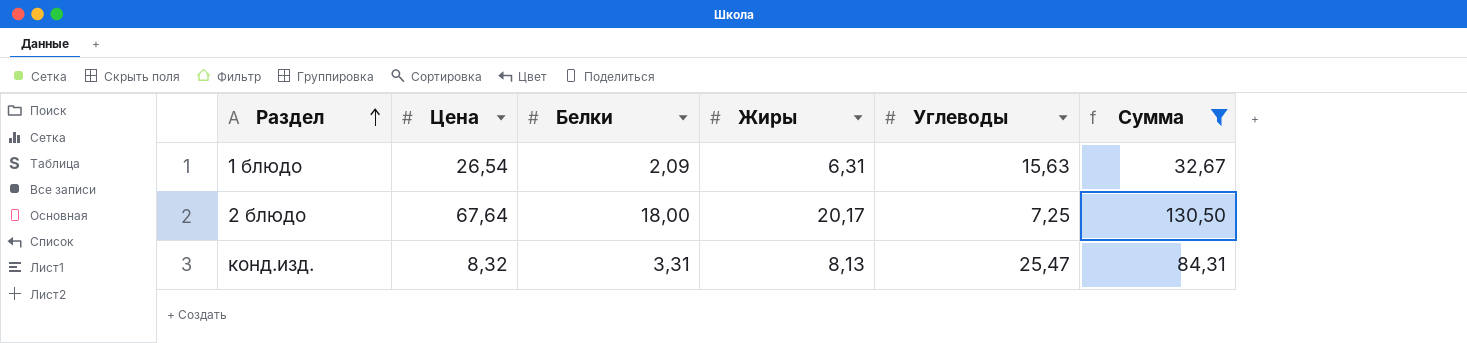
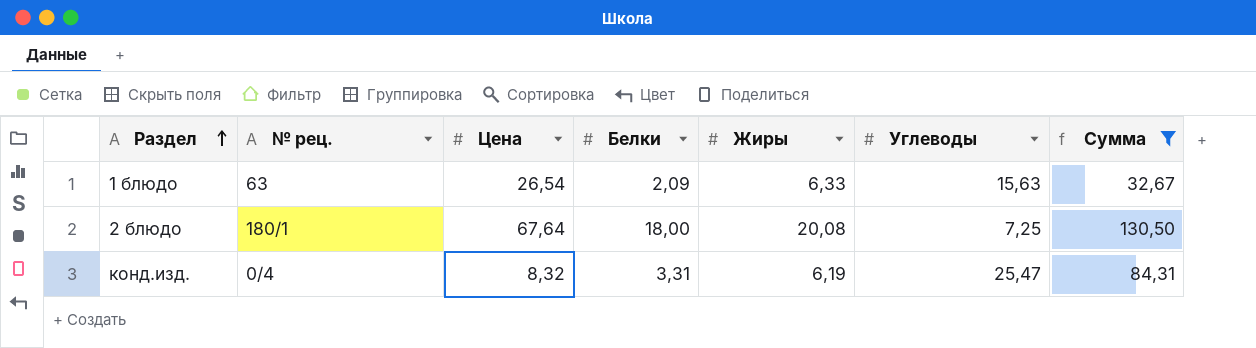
column № рец. | position: none -> 2
1 блюдо | Жиры: 6,31 -> 6,33
2 блюдо | Жиры: 20,17 -> 20,08
конд.изд. | Жиры: 8,13 -> 6,19

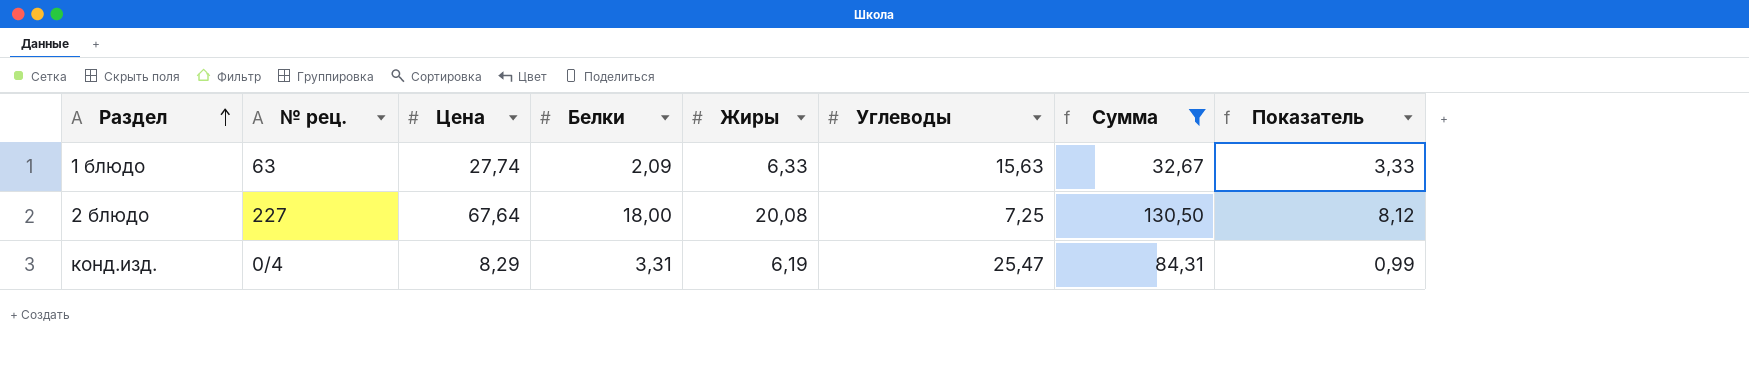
column Показатель | formula: none -> [Цена] * 0,12
1 блюдо | Цена: 26,54 -> 27,74
2 блюдо | № рец.: 180/1 -> 227
конд.изд. | Цена: 8,32 -> 8,29

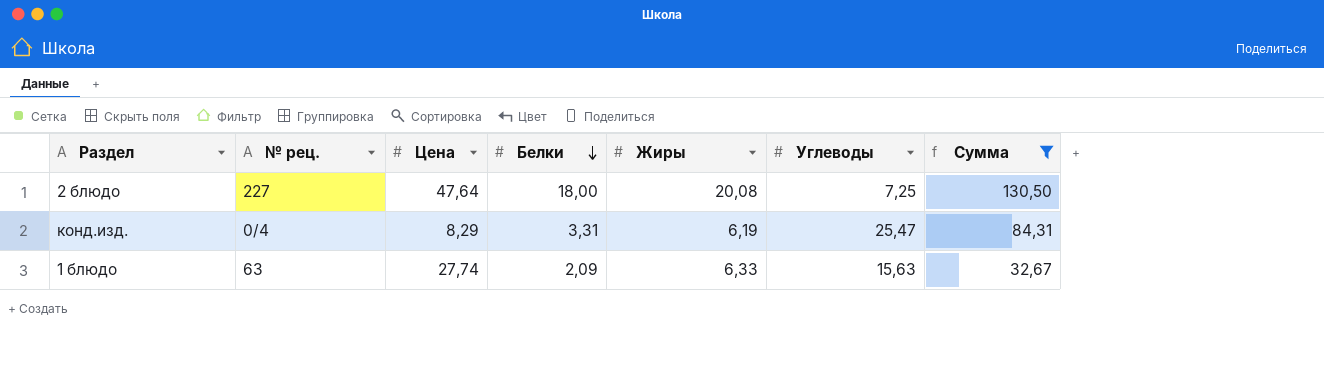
row order: Раздел ascending -> Белки descending
column Показатель | formula: [Цена] * 0,12 -> none
2 блюдо | Цена: 67,64 -> 47,64

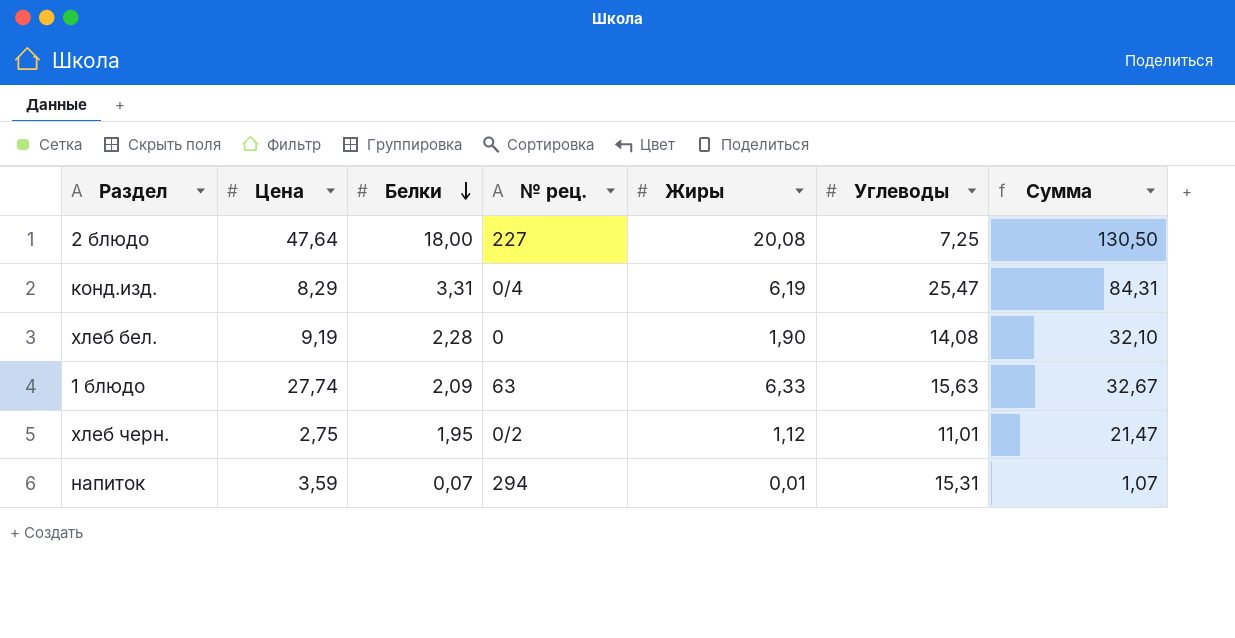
filter: Сумма >= 32,67 -> none
column № рец. | position: 2 -> 4

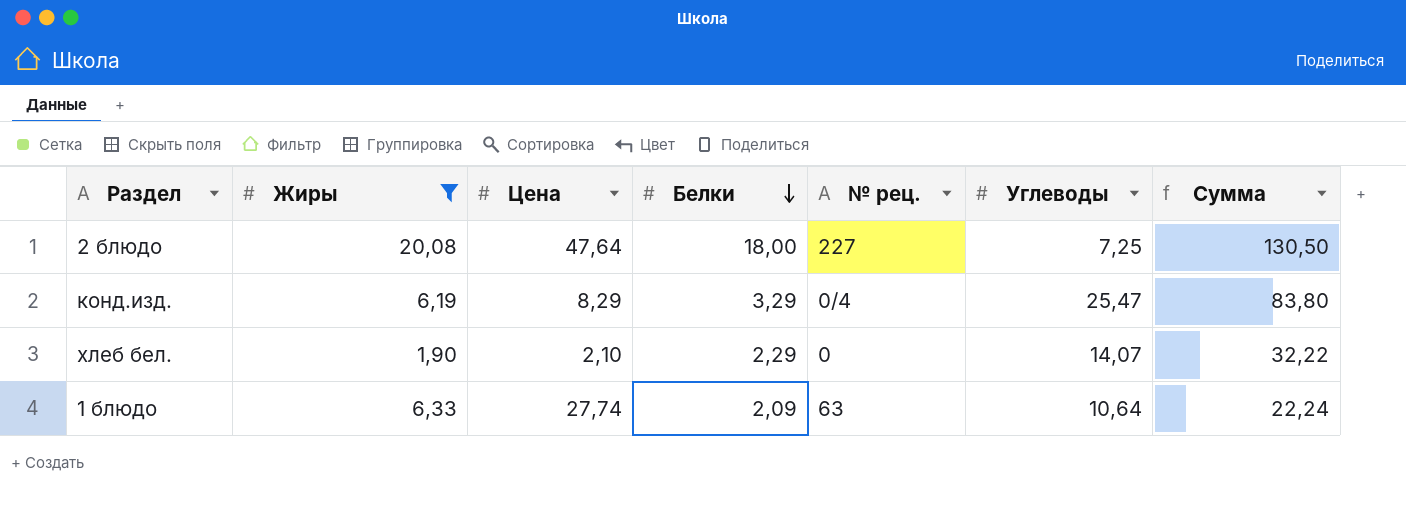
filter: none -> Жиры >= 1,90
column Жиры | position: 5 -> 2
конд.изд. | Белки: 3,31 -> 3,29
конд.изд. | Сумма: 84,31 -> 83,80
хлеб бел. | Цена: 9,19 -> 2,10
хлеб бел. | Белки: 2,28 -> 2,29
хлеб бел. | Углеводы: 14,08 -> 14,07
хлеб бел. | Сумма: 32,10 -> 32,22
1 блюдо | Углеводы: 15,63 -> 10,64
1 блюдо | Сумма: 32,67 -> 22,24

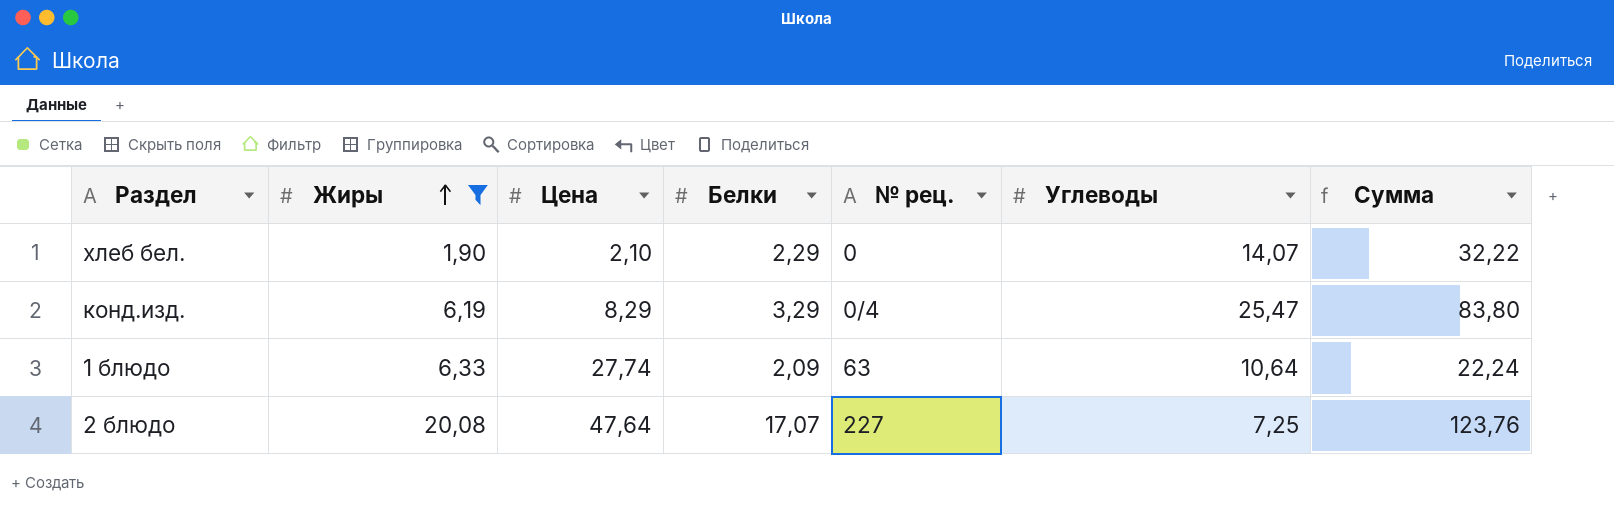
row order: Белки descending -> Жиры ascending
2 блюдо | Белки: 18,00 -> 17,07
2 блюдо | Сумма: 130,50 -> 123,76

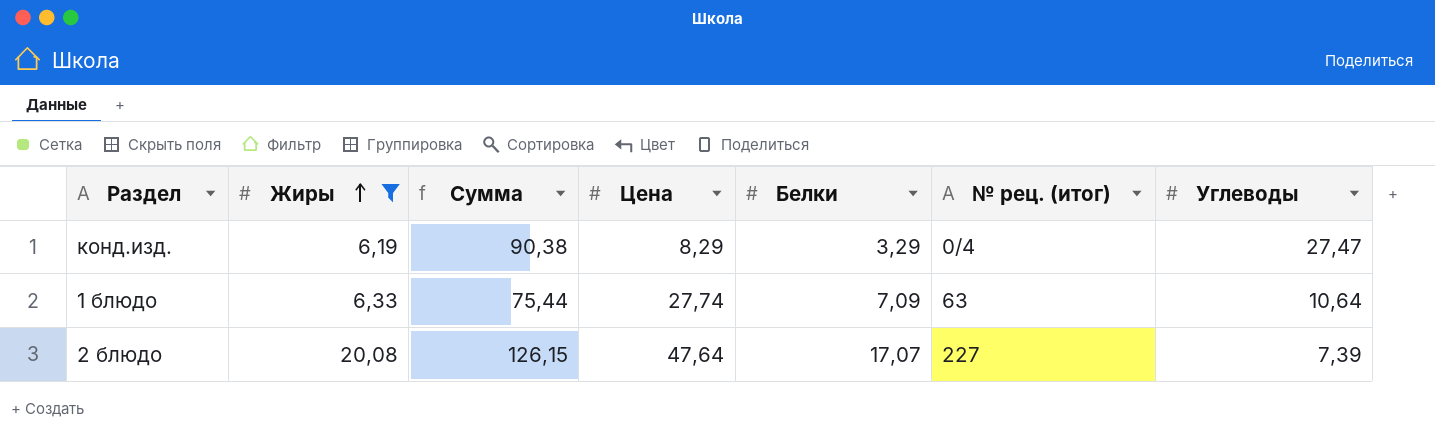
column Сумма | position: 7 -> 3
column name: № рец. -> № рец. (итог)
row хлеб бел.: 1,90 | 2,10 | 2,29 | 0 | 14,07 | 32,22 -> none
конд.изд. | Сумма: 83,80 -> 90,38
конд.изд. | Углеводы: 25,47 -> 27,47
1 блюдо | Сумма: 22,24 -> 75,44
1 блюдо | Белки: 2,09 -> 7,09
2 блюдо | Сумма: 123,76 -> 126,15
2 блюдо | Углеводы: 7,25 -> 7,39

